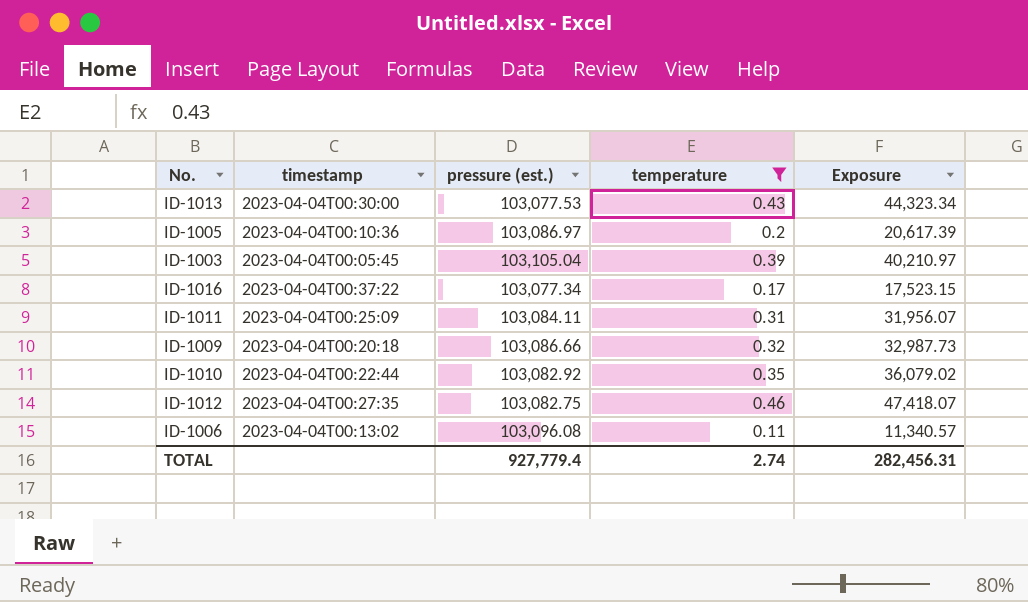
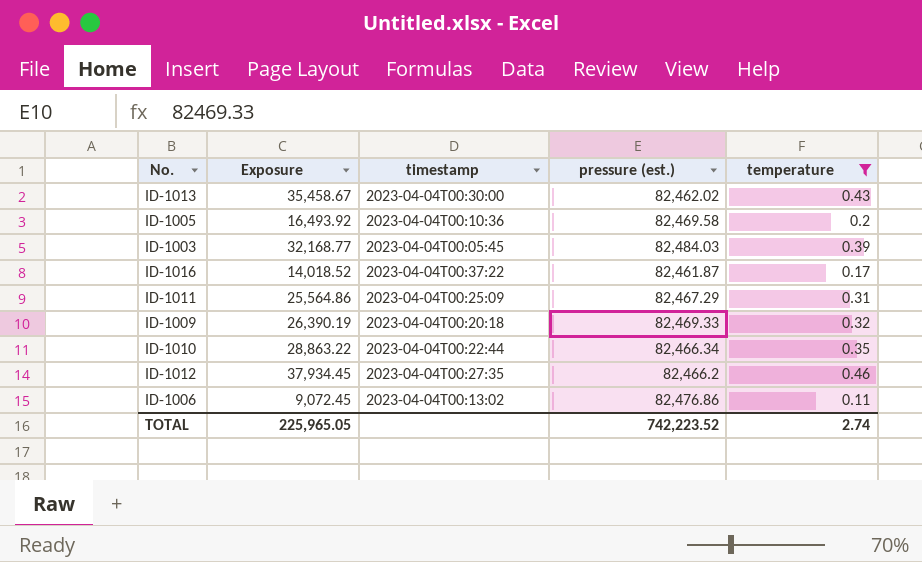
column Exposure | position: 5 -> 2
ID-1013 | Exposure: 44,323.34 -> 35,458.67
ID-1013 | pressure (est.): 103,077.53 -> 82,462.02
ID-1005 | Exposure: 20,617.39 -> 16,493.92
ID-1005 | pressure (est.): 103,086.97 -> 82,469.58
ID-1003 | Exposure: 40,210.97 -> 32,168.77
ID-1003 | pressure (est.): 103,105.04 -> 82,484.03
ID-1016 | Exposure: 17,523.15 -> 14,018.52
ID-1016 | pressure (est.): 103,077.34 -> 82,461.87
ID-1011 | Exposure: 31,956.07 -> 25,564.86
ID-1011 | pressure (est.): 103,084.11 -> 82,467.29
ID-1009 | Exposure: 32,987.73 -> 26,390.19
ID-1009 | pressure (est.): 103,086.66 -> 82,469.33
ID-1010 | Exposure: 36,079.02 -> 28,863.22
ID-1010 | pressure (est.): 103,082.92 -> 82,466.34
ID-1012 | Exposure: 47,418.07 -> 37,934.45
ID-1012 | pressure (est.): 103,082.75 -> 82,466.2
ID-1006 | Exposure: 11,340.57 -> 9,072.45
ID-1006 | pressure (est.): 103,096.08 -> 82,476.86
TOTAL | Exposure: 282,456.31 -> 225,965.05
TOTAL | pressure (est.): 927,779.4 -> 742,223.52

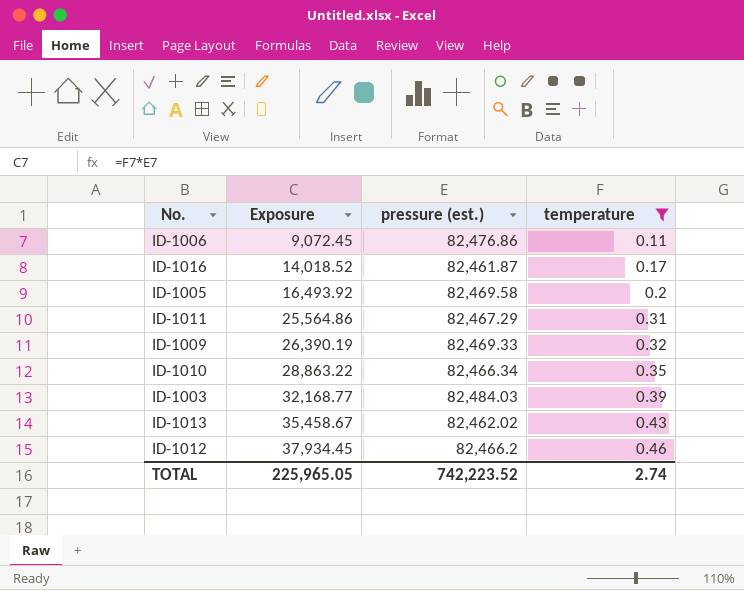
row order: none -> Exposure ascending
column timestamp | position: 3 -> none

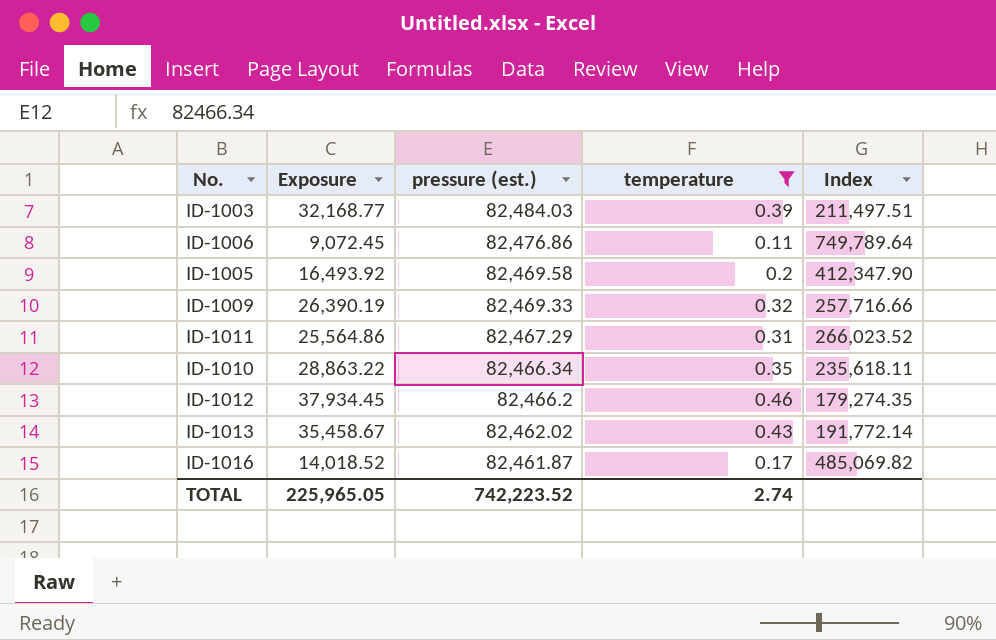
row order: Exposure ascending -> pressure (est.) descending
column Index | formula: none -> [pressure (est.)] / [temperature]

